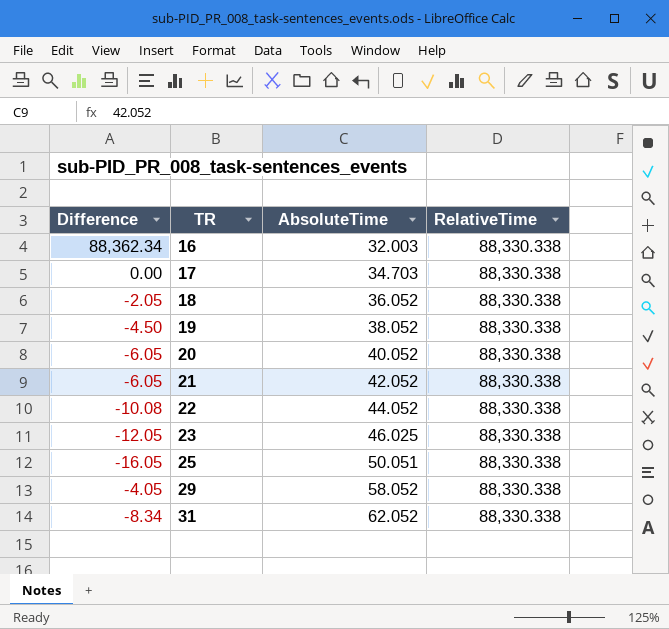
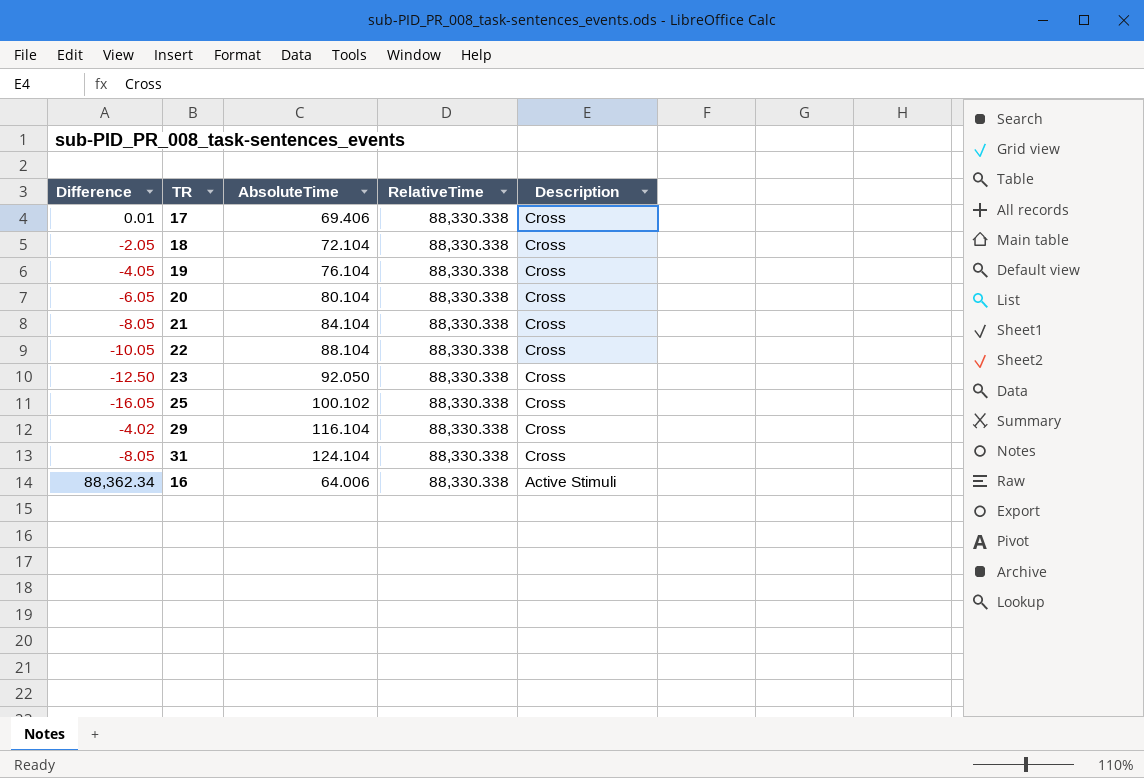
row order: TR ascending -> Description descending
column Description | position: none -> 5
17 | Difference: 0.00 -> 0.01
17 | AbsoluteTime: 34.703 -> 69.406
18 | AbsoluteTime: 36.052 -> 72.104
19 | Difference: -4.50 -> -4.05
19 | AbsoluteTime: 38.052 -> 76.104
20 | AbsoluteTime: 40.052 -> 80.104
21 | Difference: -6.05 -> -8.05
21 | AbsoluteTime: 42.052 -> 84.104
22 | Difference: -10.08 -> -10.05
22 | AbsoluteTime: 44.052 -> 88.104
23 | Difference: -12.05 -> -12.50
23 | AbsoluteTime: 46.025 -> 92.050
25 | AbsoluteTime: 50.051 -> 100.102
29 | Difference: -4.05 -> -4.02
29 | AbsoluteTime: 58.052 -> 116.104
31 | Difference: -8.34 -> -8.05
31 | AbsoluteTime: 62.052 -> 124.104
16 | AbsoluteTime: 32.003 -> 64.006

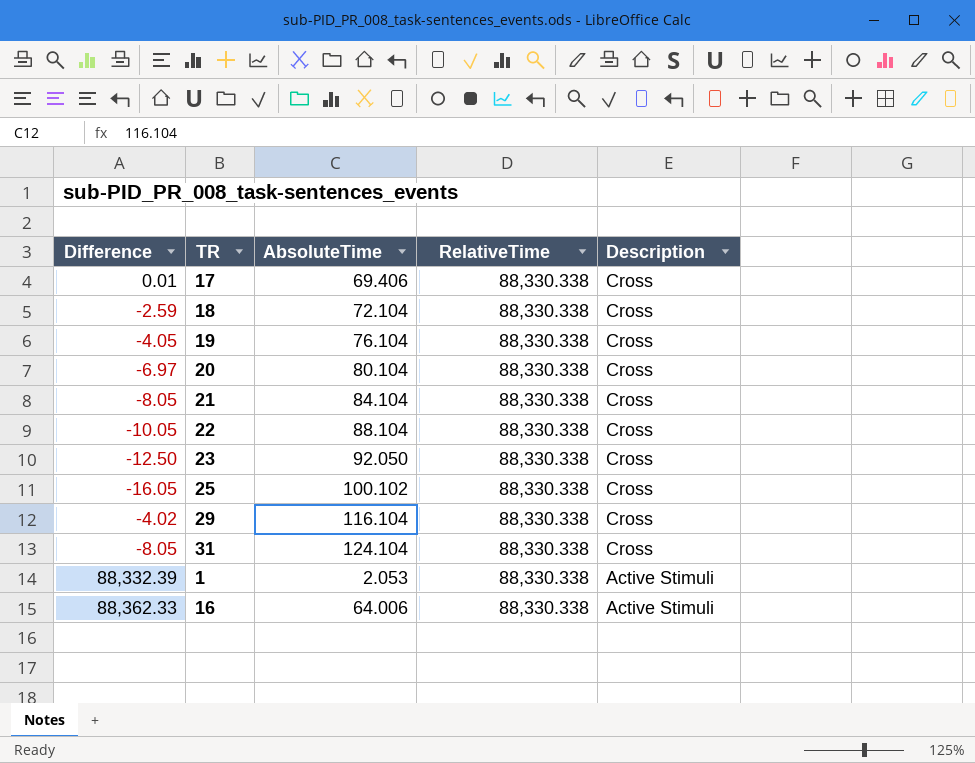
18 | Difference: -2.05 -> -2.59
20 | Difference: -6.05 -> -6.97
row 1: none -> 88,332.39 | 2.053 | 88,330.338 | Active Stimuli
16 | Difference: 88,362.34 -> 88,362.33

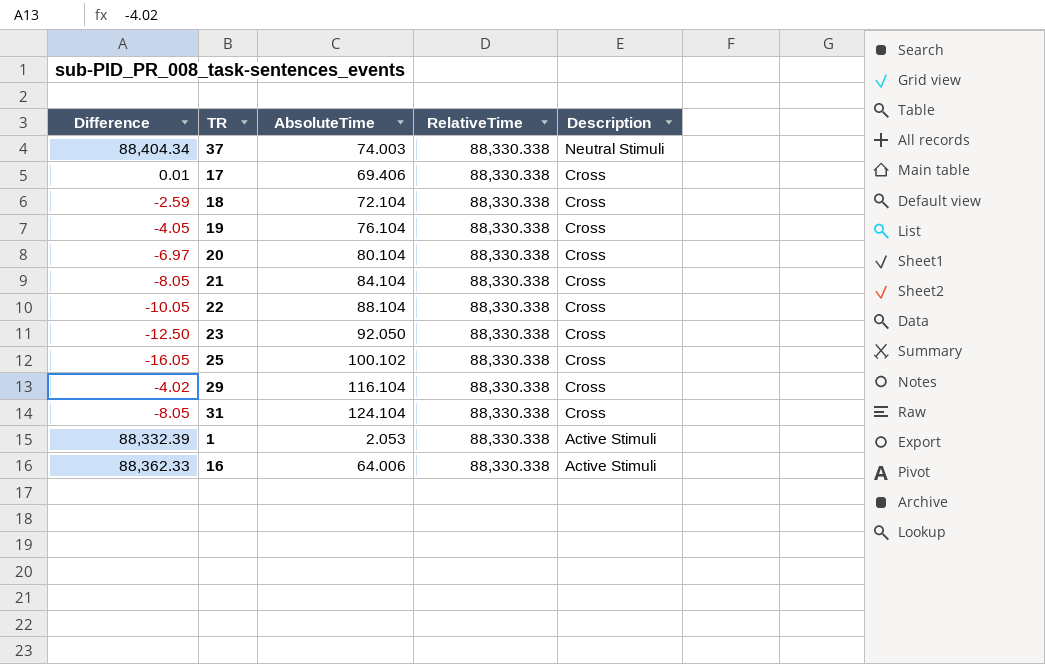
row 37: none -> 88,404.34 | 74.003 | 88,330.338 | Neutral Stimuli

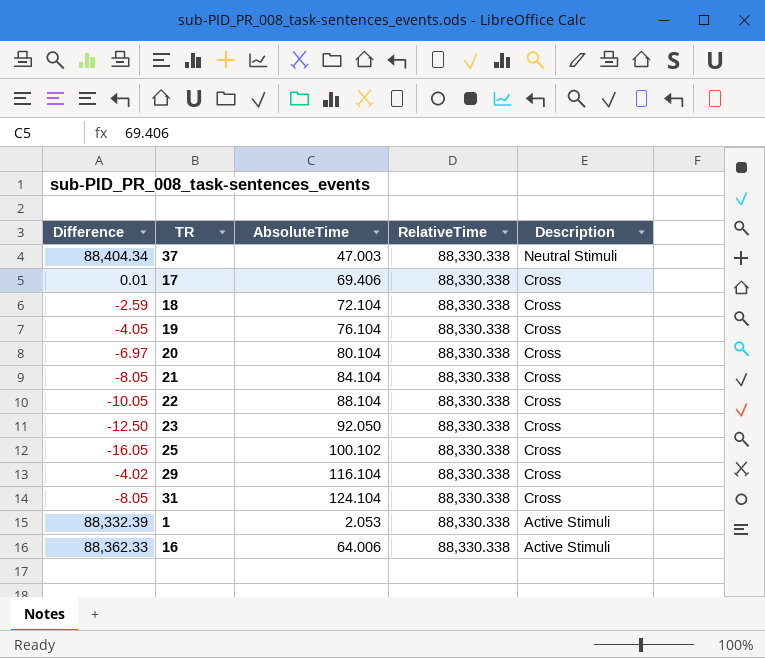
37 | AbsoluteTime: 74.003 -> 47.003

